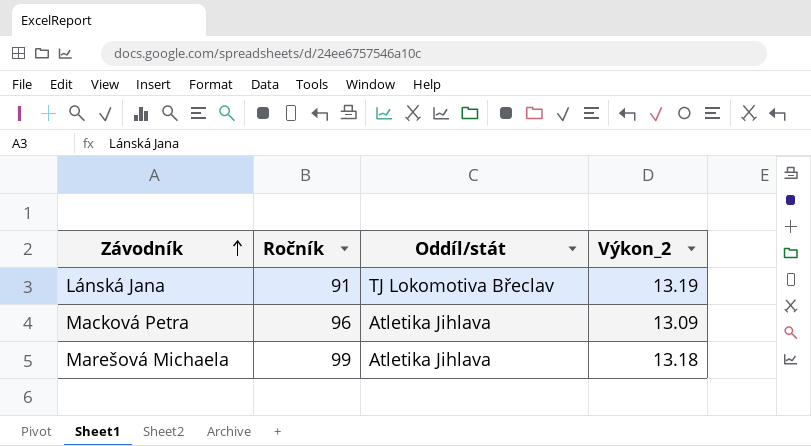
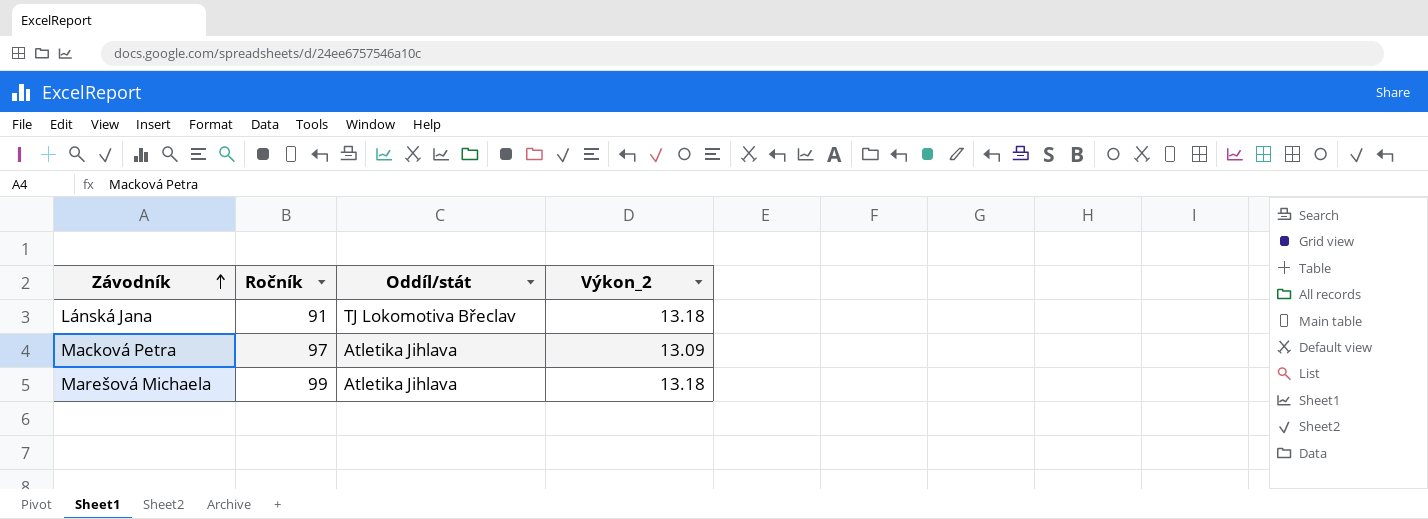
Lánská Jana | Výkon_2: 13.19 -> 13.18
Macková Petra | Ročník: 96 -> 97

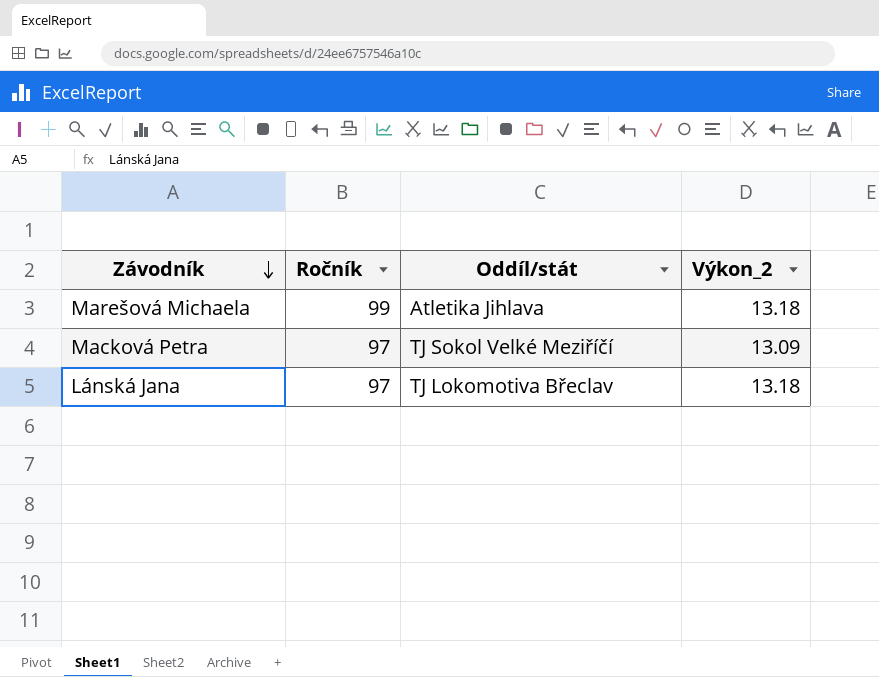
row order: Závodník ascending -> Závodník descending
Macková Petra | Oddíl/stát: Atletika Jihlava -> TJ Sokol Velké Meziříčí
Lánská Jana | Ročník: 91 -> 97

